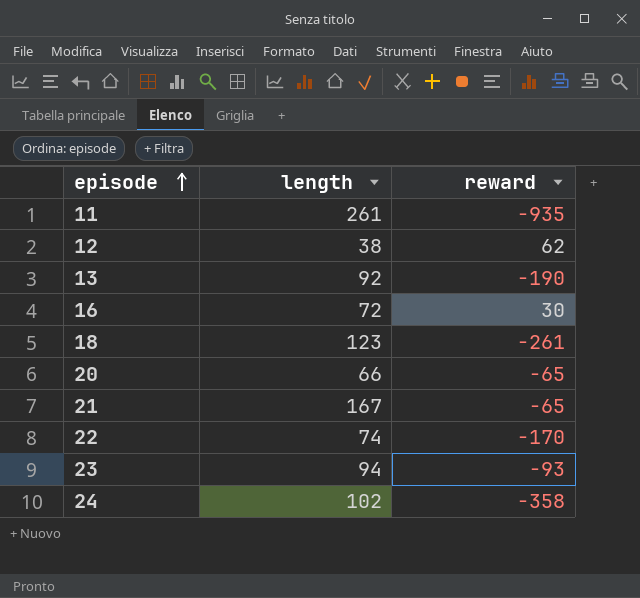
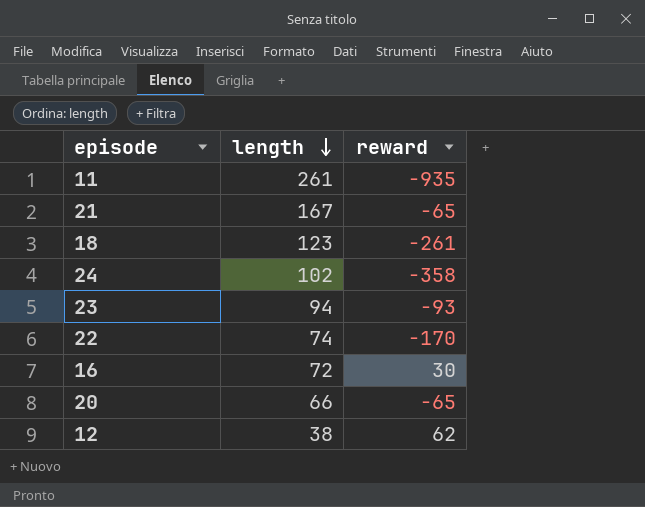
row order: episode ascending -> length descending
row 13: 92 | -190 -> none

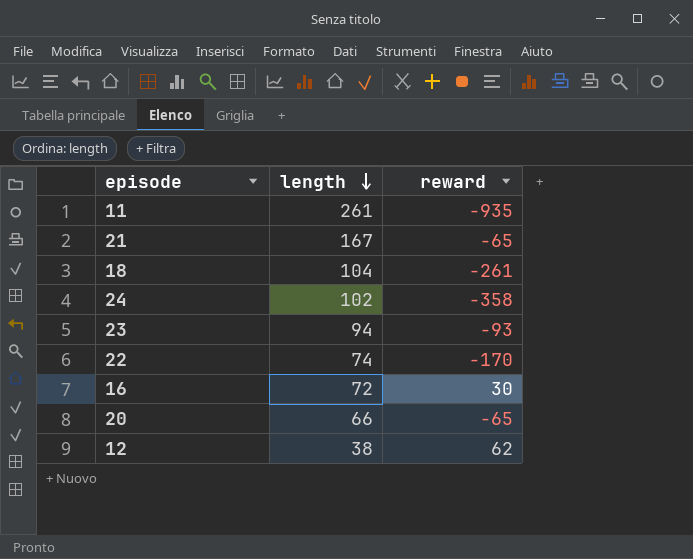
18 | length: 123 -> 104

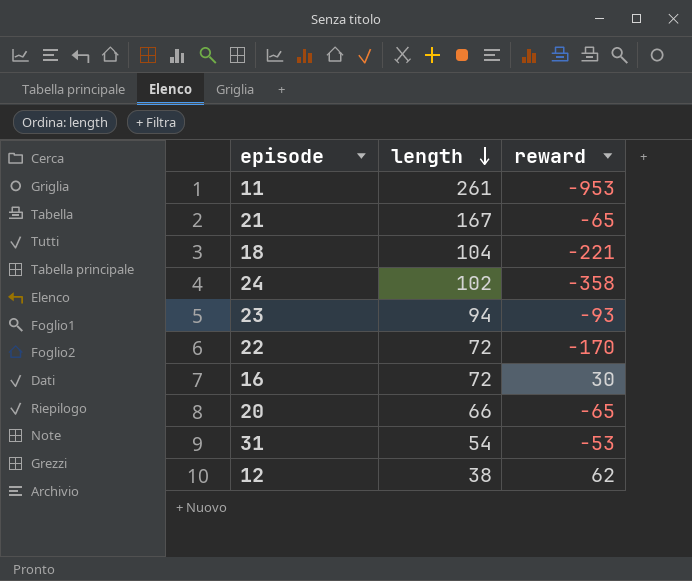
11 | reward: -935 -> -953
18 | reward: -261 -> -221
22 | length: 74 -> 72
row 31: none -> 54 | -53

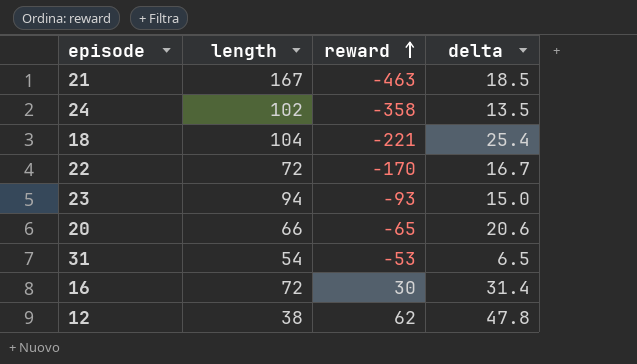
row order: length descending -> reward ascending
column delta | position: none -> 4
row 11: 261 | -953 -> none
21 | reward: -65 -> -463

